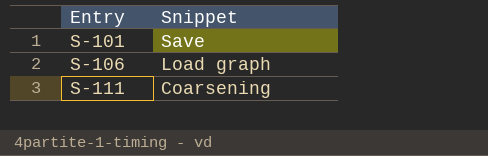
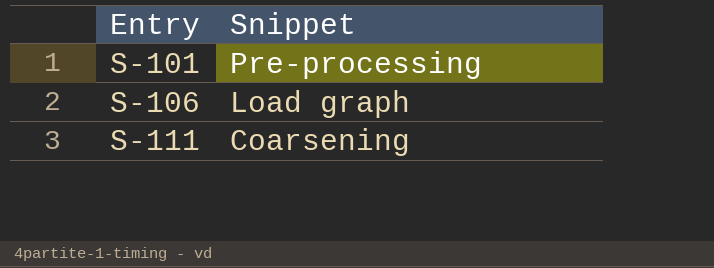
S-101 | Snippet: Save -> Pre-processing

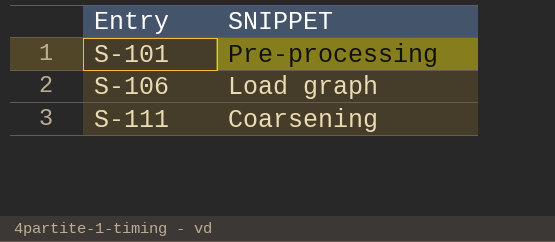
column name: Snippet -> SNIPPET

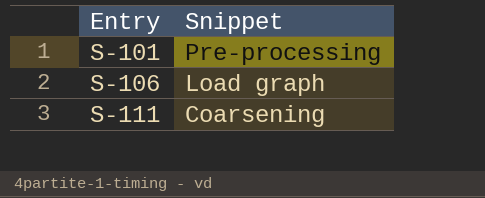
column name: SNIPPET -> Snippet

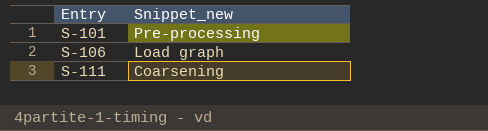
column name: Snippet -> Snippet_new

